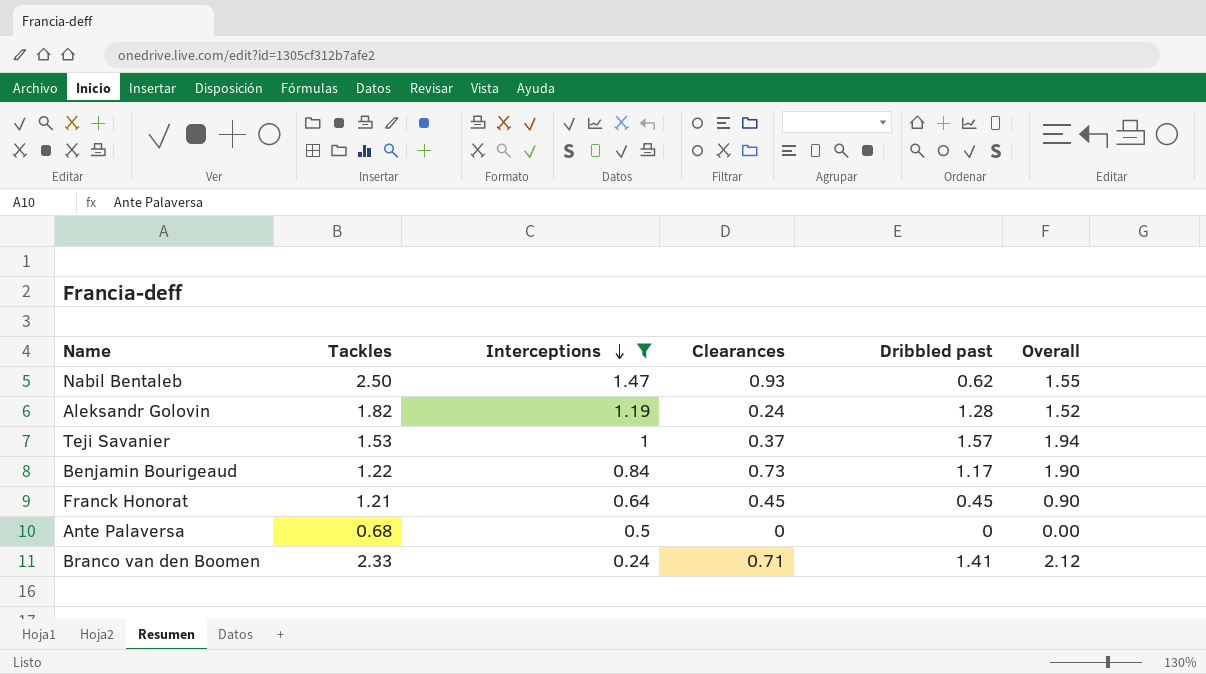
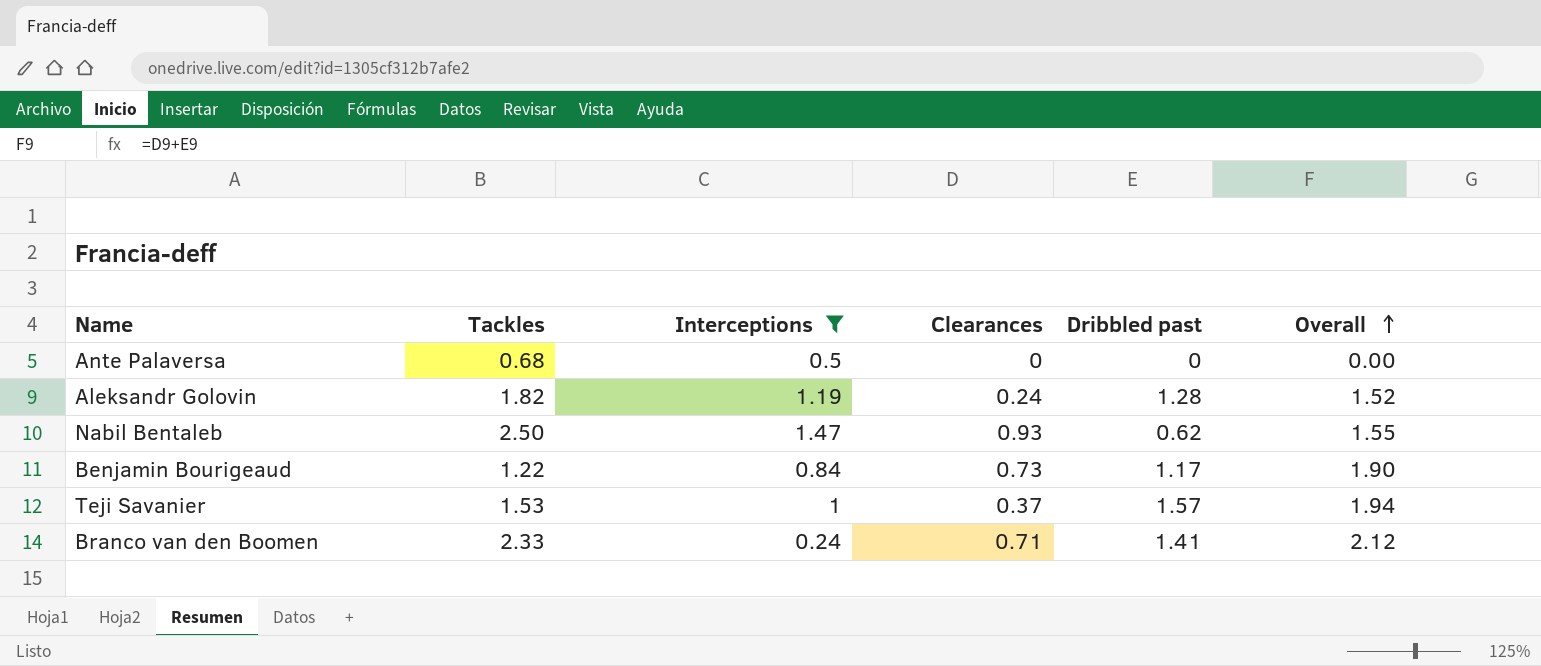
row order: Interceptions descending -> Overall ascending
row Franck Honorat: 1.21 | 0.64 | 0.45 | 0.45 | 0.90 -> none

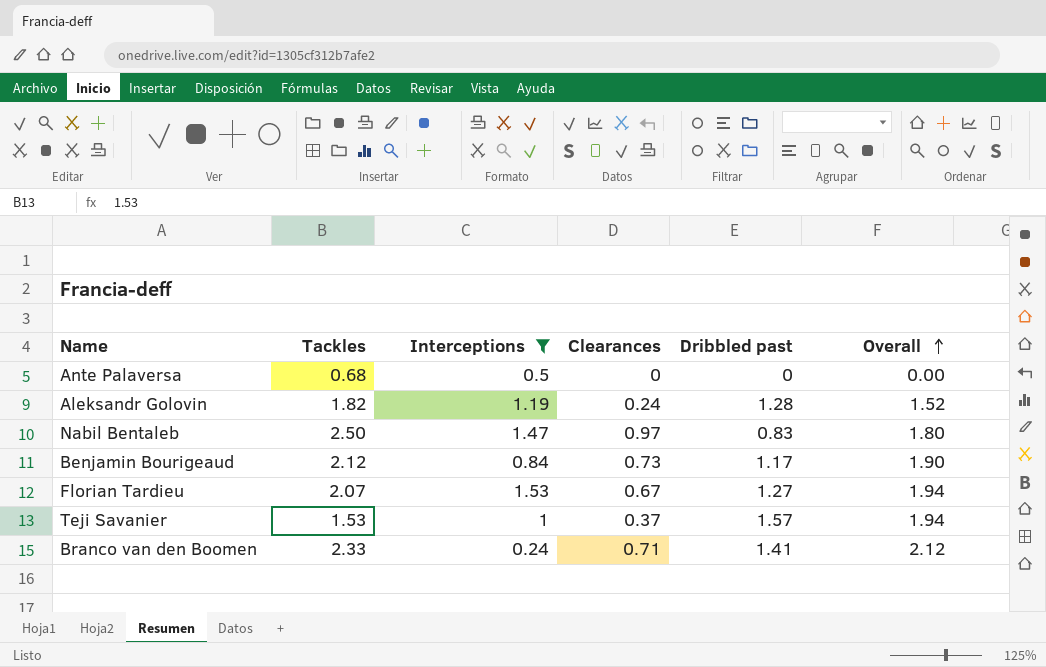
Nabil Bentaleb | Clearances: 0.93 -> 0.97
Nabil Bentaleb | Dribbled past: 0.62 -> 0.83
Nabil Bentaleb | Overall: 1.55 -> 1.80
Benjamin Bourigeaud | Tackles: 1.22 -> 2.12
row Florian Tardieu: none -> 2.07 | 1.53 | 0.67 | 1.27 | 1.94

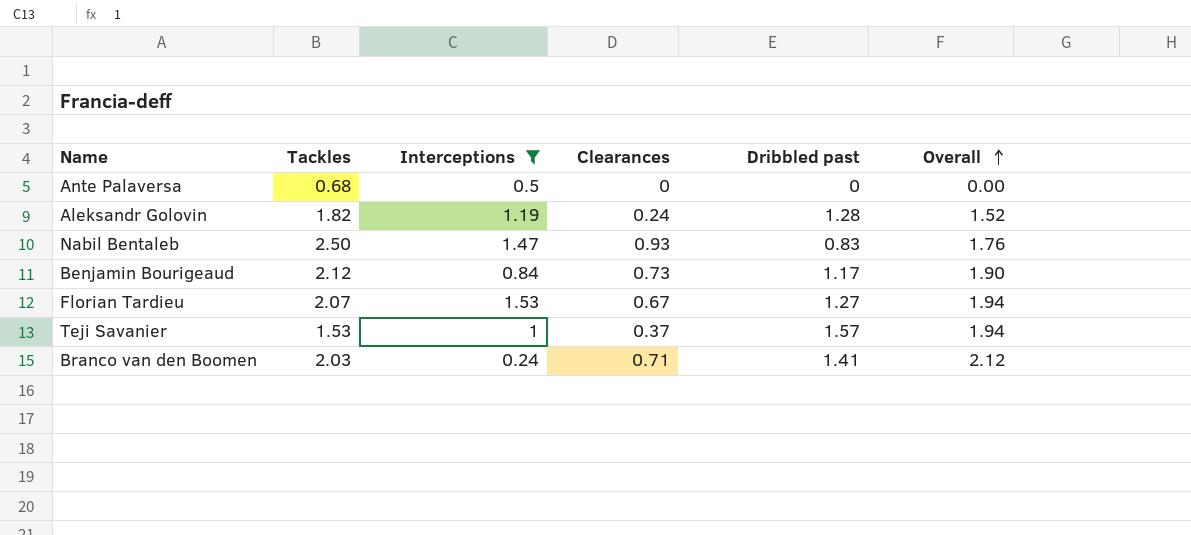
Nabil Bentaleb | Clearances: 0.97 -> 0.93
Nabil Bentaleb | Overall: 1.80 -> 1.76
Branco van den Boomen | Tackles: 2.33 -> 2.03

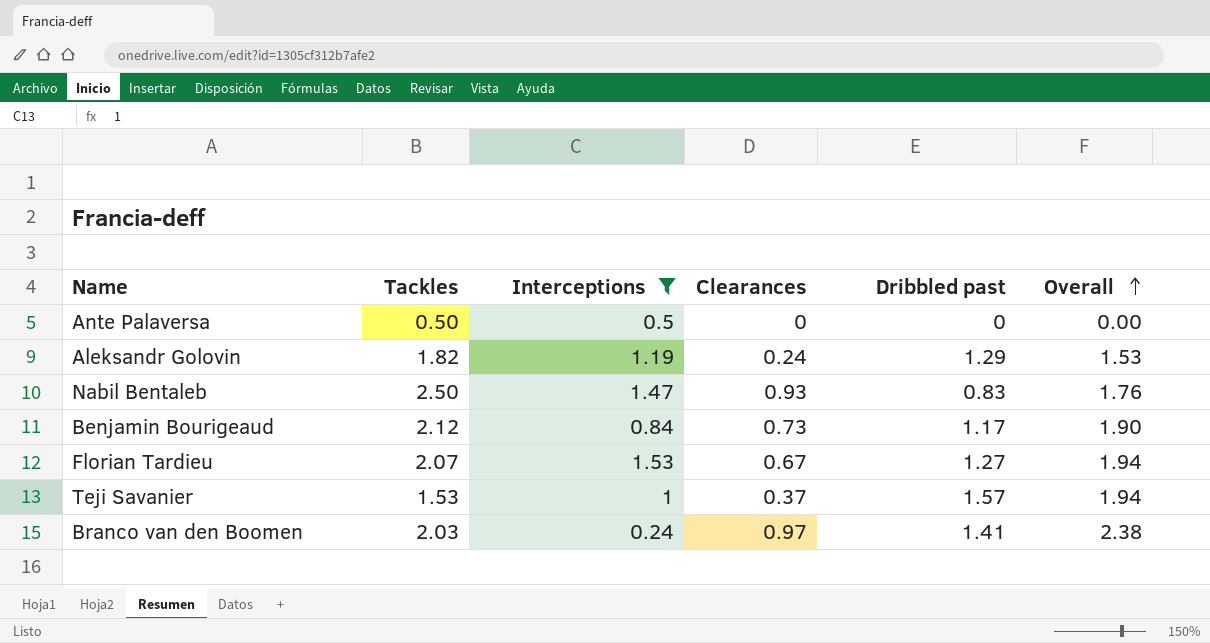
Ante Palaversa | Tackles: 0.68 -> 0.50
Aleksandr Golovin | Dribbled past: 1.28 -> 1.29
Aleksandr Golovin | Overall: 1.52 -> 1.53
Branco van den Boomen | Clearances: 0.71 -> 0.97
Branco van den Boomen | Overall: 2.12 -> 2.38

